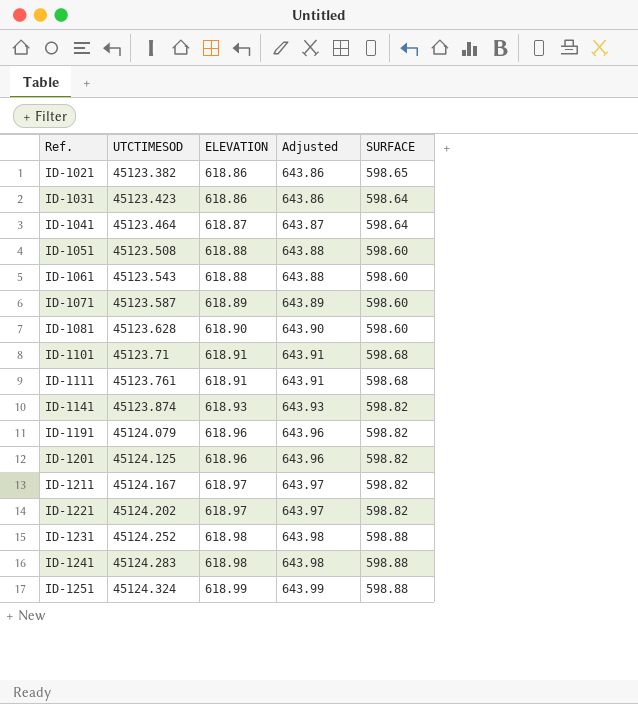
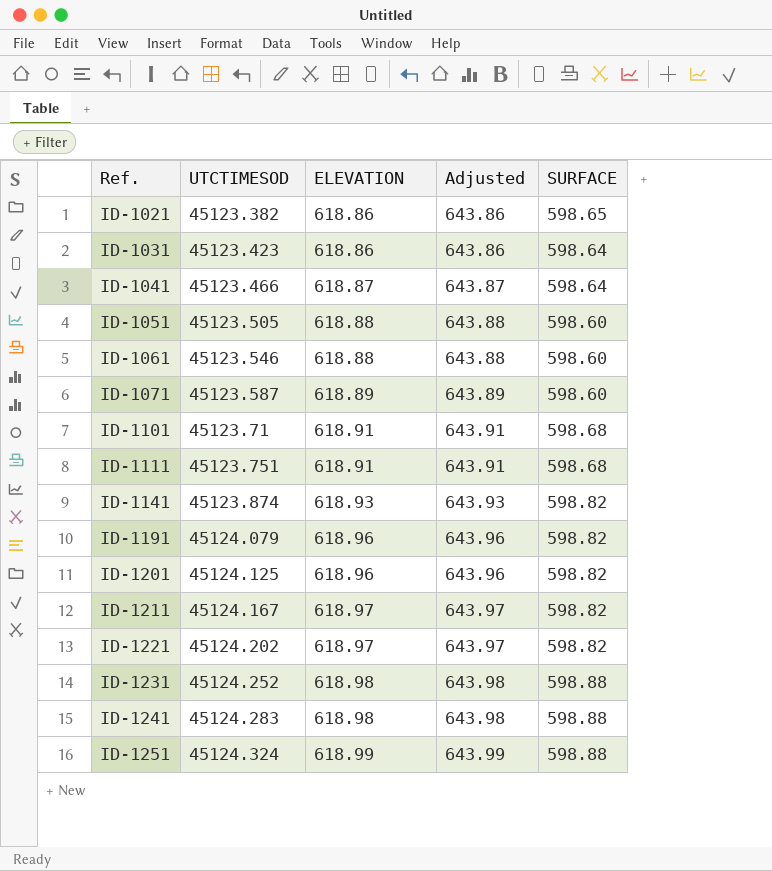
row ID-1081: 45123.628 | 618.90 | 643.90 | 598.60 -> none
ID-1041 | UTCTIMESOD: 45123.464 -> 45123.466
ID-1051 | UTCTIMESOD: 45123.508 -> 45123.505
ID-1061 | UTCTIMESOD: 45123.543 -> 45123.546
ID-1111 | UTCTIMESOD: 45123.761 -> 45123.751

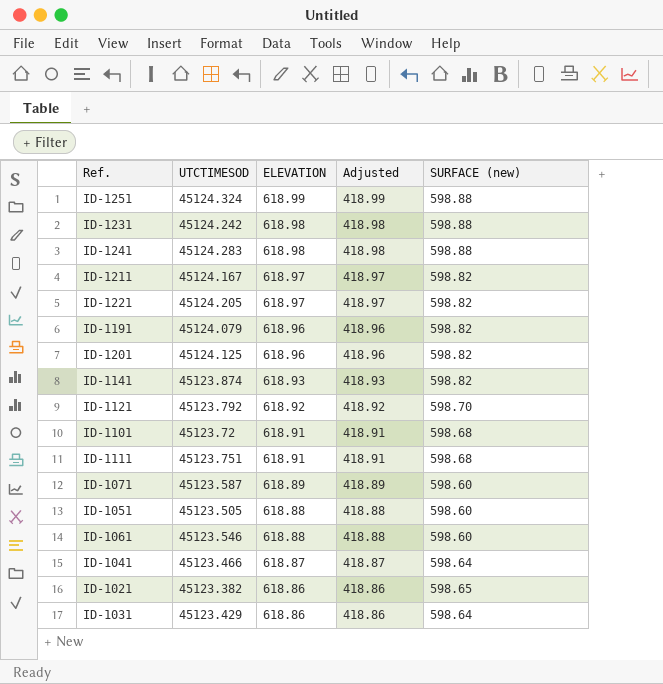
row order: Ref. ascending -> ELEVATION descending
column Adjusted | formula: [ELEVATION] + 25 -> [ELEVATION] - 200
column name: SURFACE -> SURFACE (new)
ID-1231 | UTCTIMESOD: 45124.252 -> 45124.242
ID-1221 | UTCTIMESOD: 45124.202 -> 45124.205
row ID-1121: none -> 45123.792 | 618.92 | 418.92 | 598.70
ID-1101 | UTCTIMESOD: 45123.71 -> 45123.72
ID-1031 | UTCTIMESOD: 45123.423 -> 45123.429

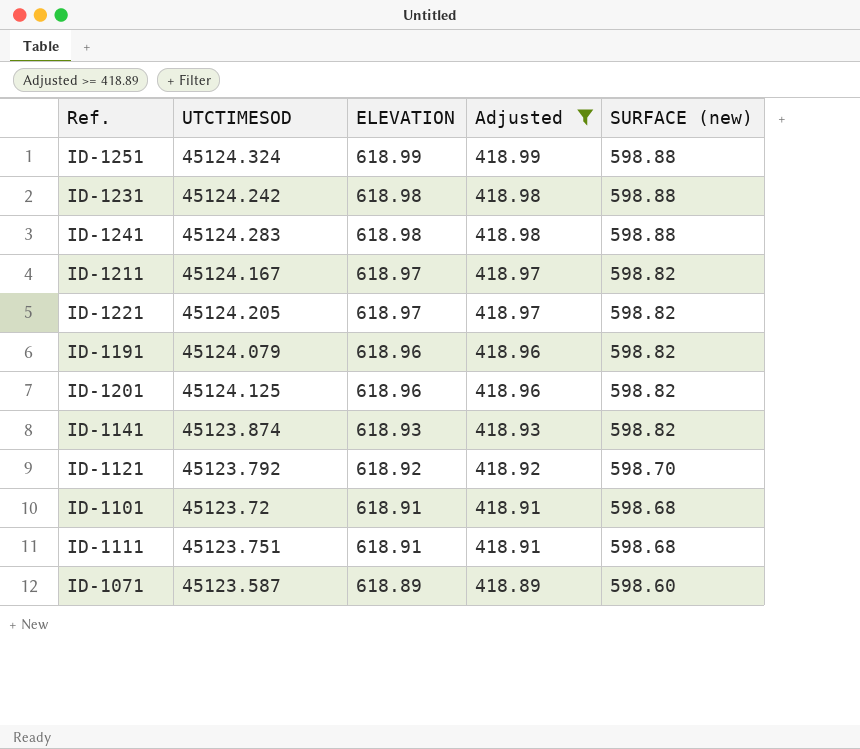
filter: none -> Adjusted >= 418.89

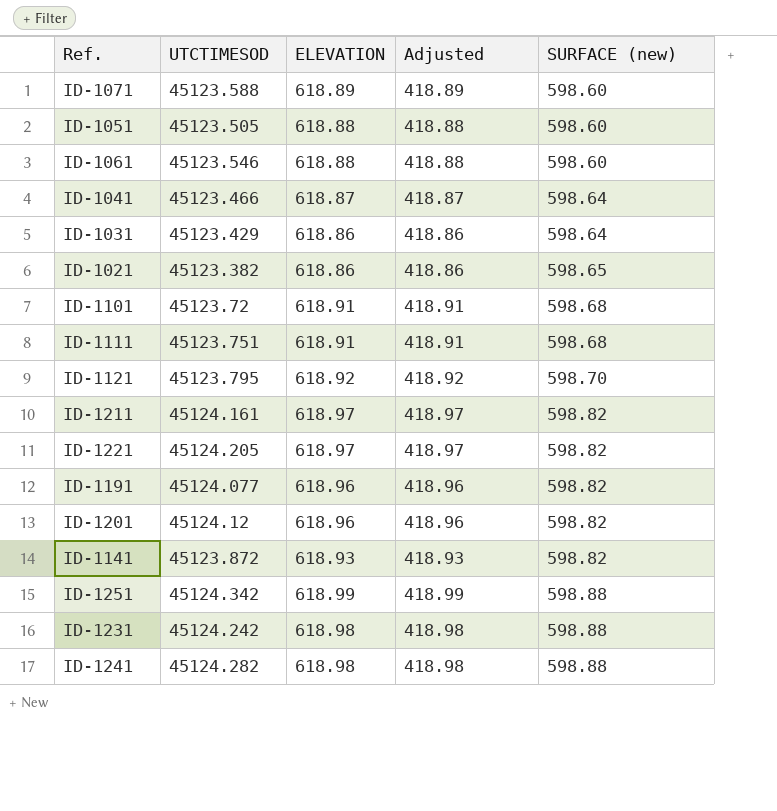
filter: Adjusted >= 418.89 -> none
row order: ELEVATION descending -> SURFACE (new) ascending
ID-1071 | UTCTIMESOD: 45123.587 -> 45123.588
ID-1121 | UTCTIMESOD: 45123.792 -> 45123.795
ID-1211 | UTCTIMESOD: 45124.167 -> 45124.161
ID-1191 | UTCTIMESOD: 45124.079 -> 45124.077
ID-1201 | UTCTIMESOD: 45124.125 -> 45124.12
ID-1141 | UTCTIMESOD: 45123.874 -> 45123.872
ID-1251 | UTCTIMESOD: 45124.324 -> 45124.342
ID-1241 | UTCTIMESOD: 45124.283 -> 45124.282

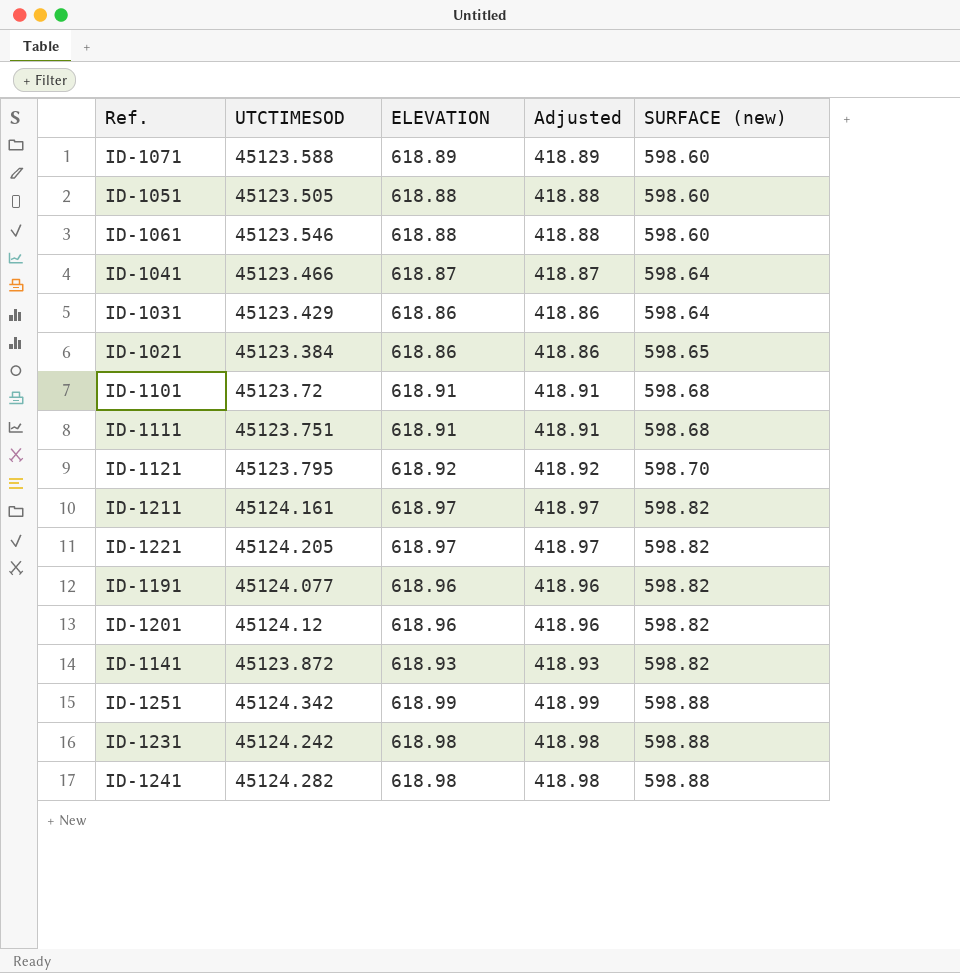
ID-1021 | UTCTIMESOD: 45123.382 -> 45123.384

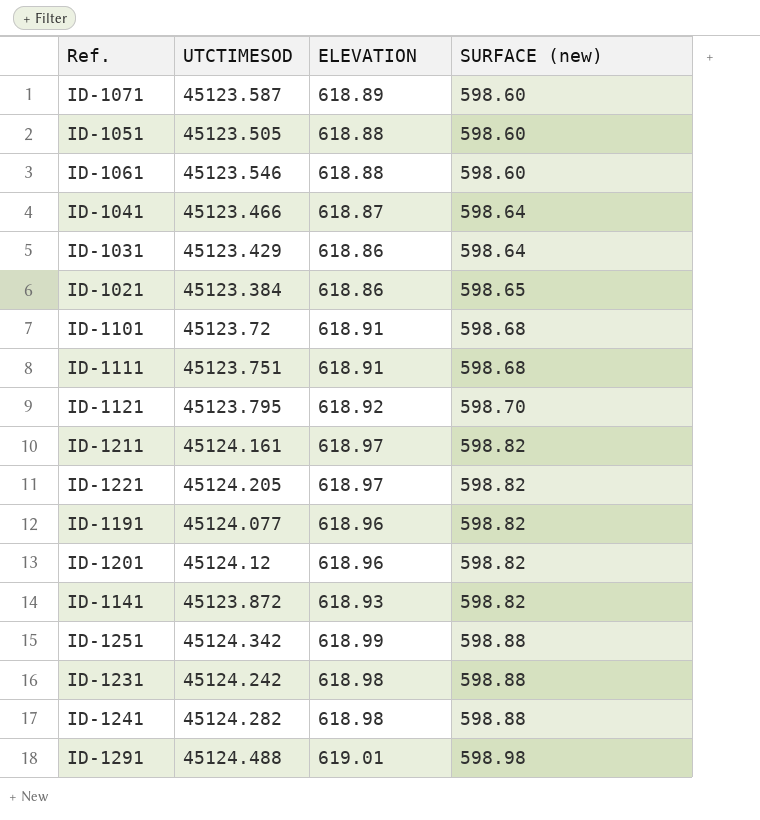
column Adjusted | formula: [ELEVATION] - 200 -> none
ID-1071 | UTCTIMESOD: 45123.588 -> 45123.587
row ID-1291: none -> 45124.488 | 619.01 | 598.98

